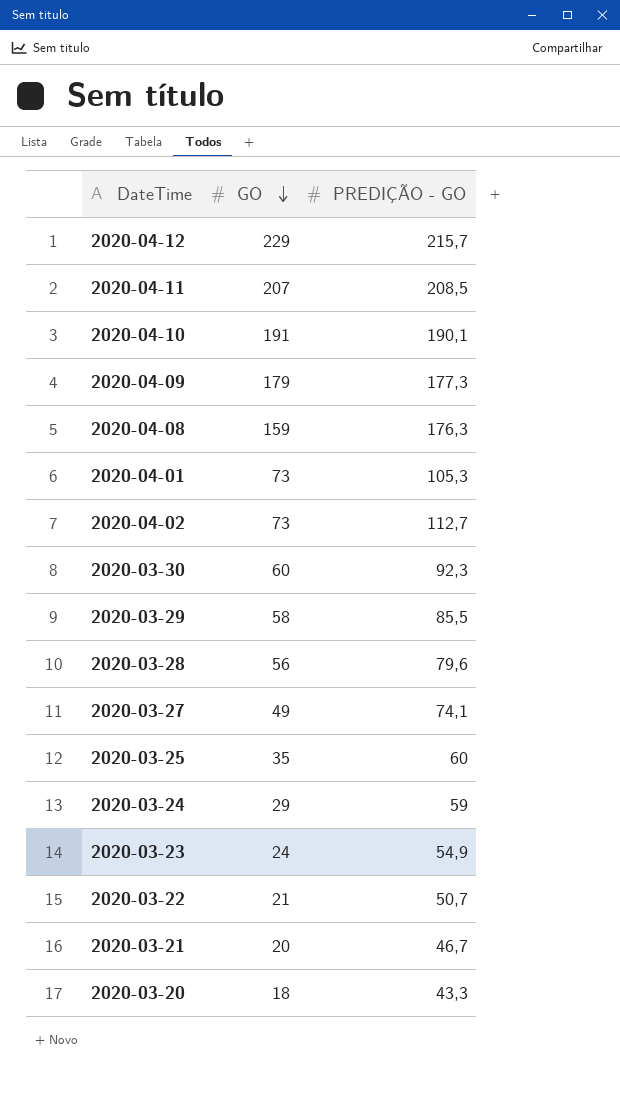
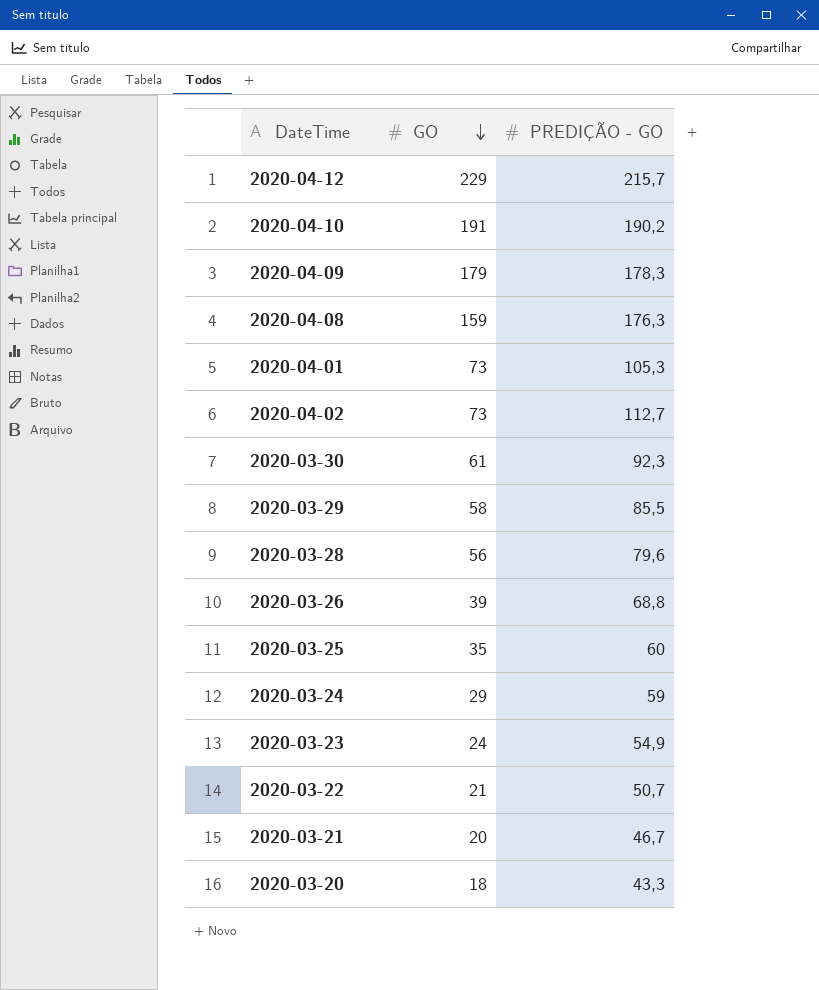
row 2020-04-11: 207 | 208,5 -> none
row 2020-03-27: 49 | 74,1 -> none
2020-04-10 | PREDIÇÃO - GO: 190,1 -> 190,2
2020-04-09 | PREDIÇÃO - GO: 177,3 -> 178,3
2020-03-30 | GO: 60 -> 61
row 2020-03-26: none -> 39 | 68,8

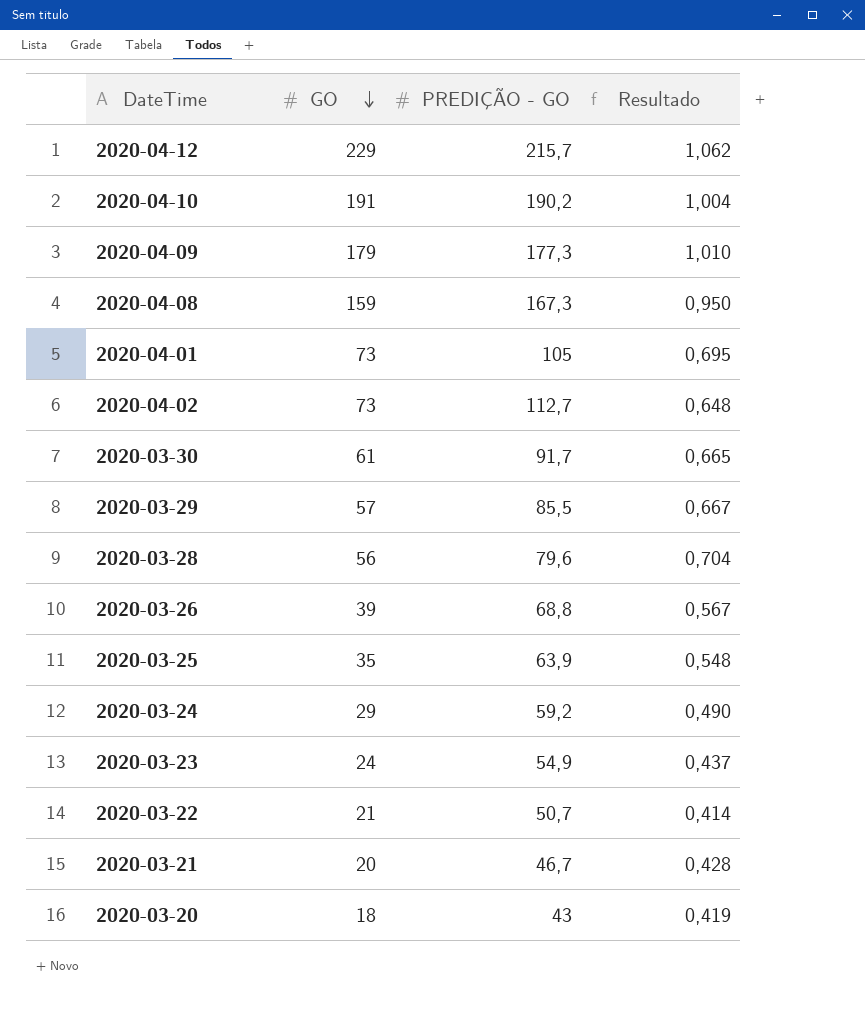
column Resultado | formula: none -> [GO] / [PREDIÇÃO - GO]
2020-04-09 | PREDIÇÃO - GO: 178,3 -> 177,3
2020-04-08 | PREDIÇÃO - GO: 176,3 -> 167,3
2020-04-01 | PREDIÇÃO - GO: 105,3 -> 105
2020-03-30 | PREDIÇÃO - GO: 92,3 -> 91,7
2020-03-29 | GO: 58 -> 57
2020-03-25 | PREDIÇÃO - GO: 60 -> 63,9
2020-03-24 | PREDIÇÃO - GO: 59 -> 59,2
2020-03-20 | PREDIÇÃO - GO: 43,3 -> 43

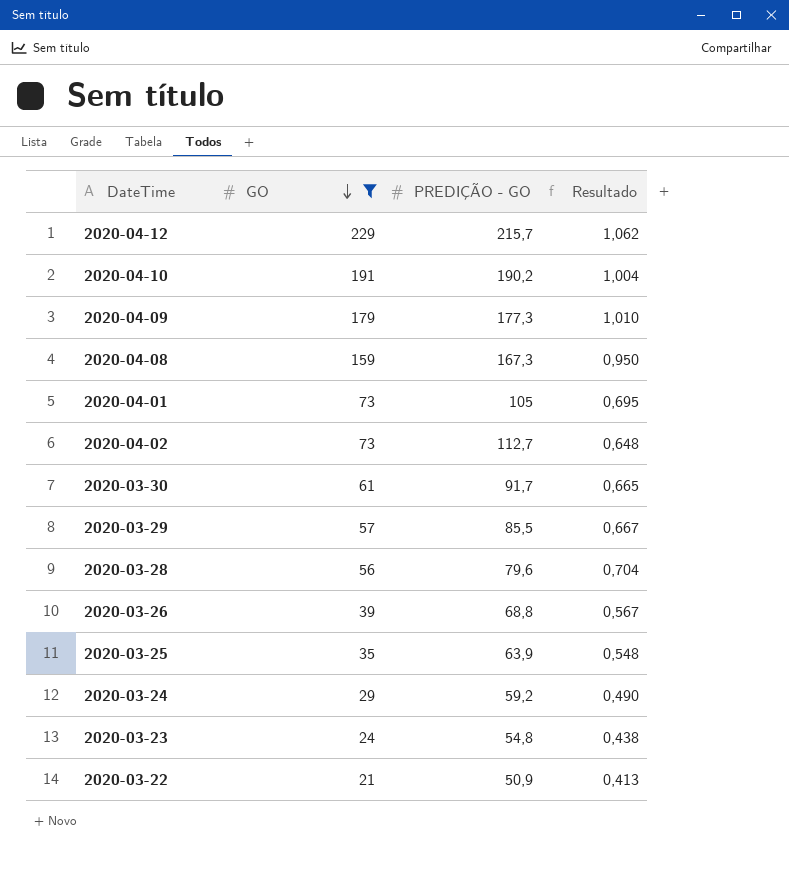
filter: none -> GO >= 21
2020-03-23 | PREDIÇÃO - GO: 54,9 -> 54,8
2020-03-23 | Resultado: 0,437 -> 0,438
2020-03-22 | PREDIÇÃO - GO: 50,7 -> 50,9
2020-03-22 | Resultado: 0,414 -> 0,413

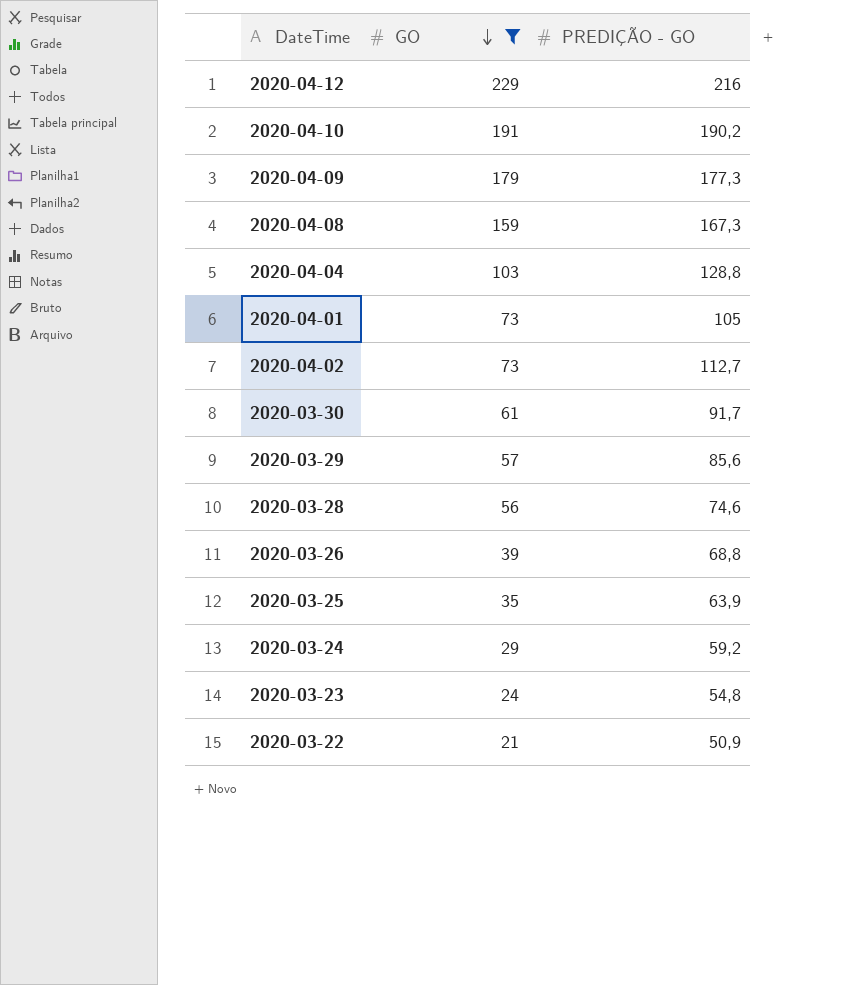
column Resultado | formula: [GO] / [PREDIÇÃO - GO] -> none
2020-04-12 | PREDIÇÃO - GO: 215,7 -> 216
row 2020-04-04: none -> 103 | 128,8
2020-03-29 | PREDIÇÃO - GO: 85,5 -> 85,6
2020-03-28 | PREDIÇÃO - GO: 79,6 -> 74,6

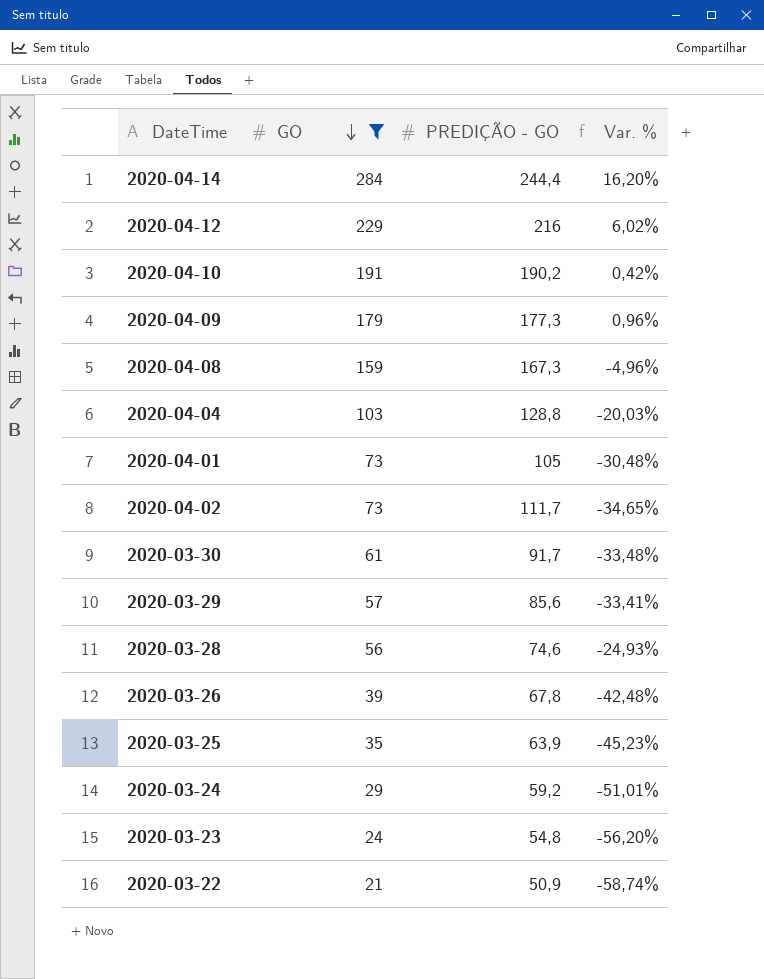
column Var. % | formula: none -> ([GO] - [PREDIÇÃO - GO]) / [PREDIÇÃO - GO]
row 2020-04-14: none -> 284 | 244,4 | 16,20%
2020-04-02 | PREDIÇÃO - GO: 112,7 -> 111,7
2020-03-26 | PREDIÇÃO - GO: 68,8 -> 67,8

